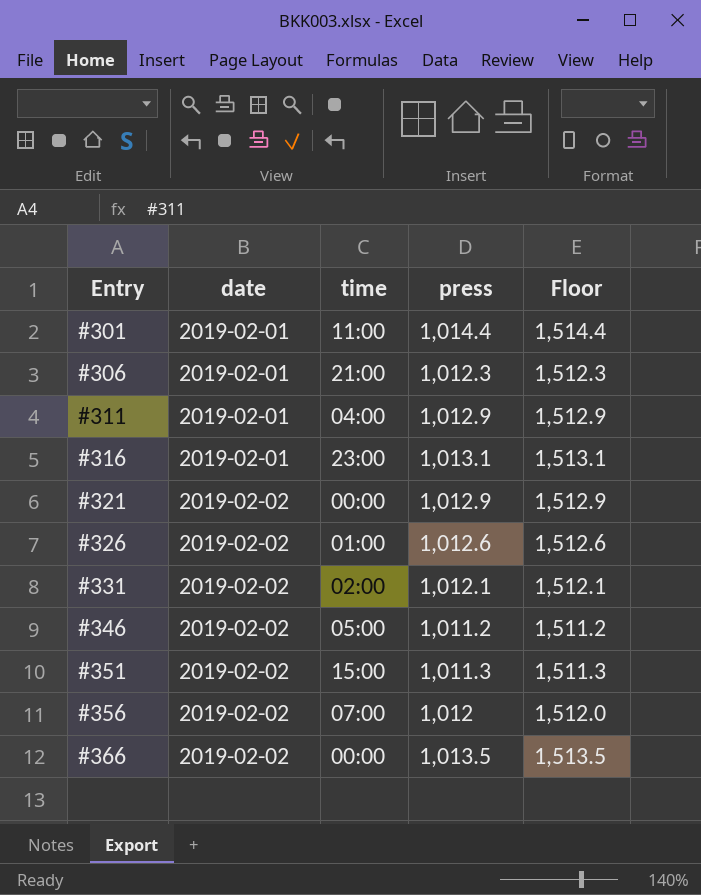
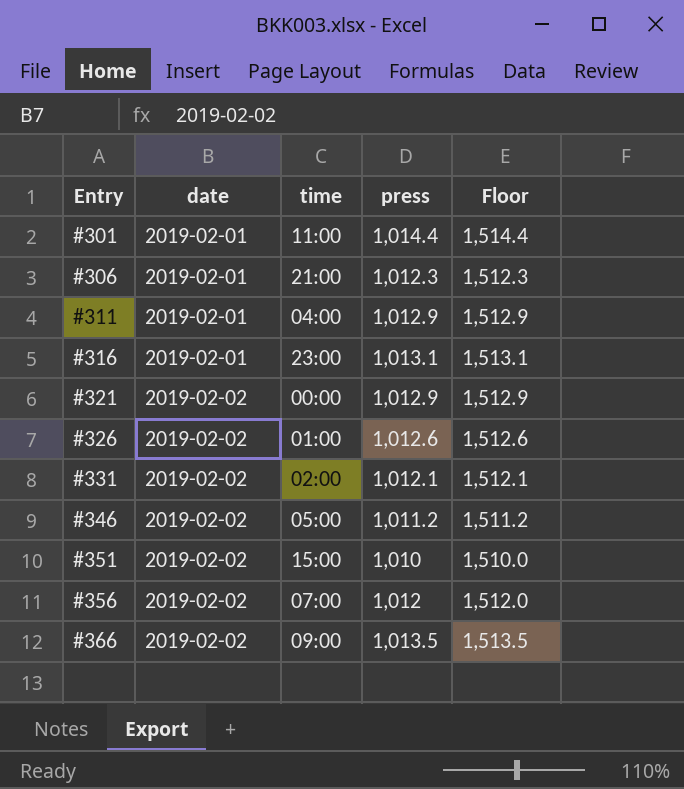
#351 | press: 1,011.3 -> 1,010
#351 | Floor: 1,511.3 -> 1,510.0
#366 | time: 00:00 -> 09:00

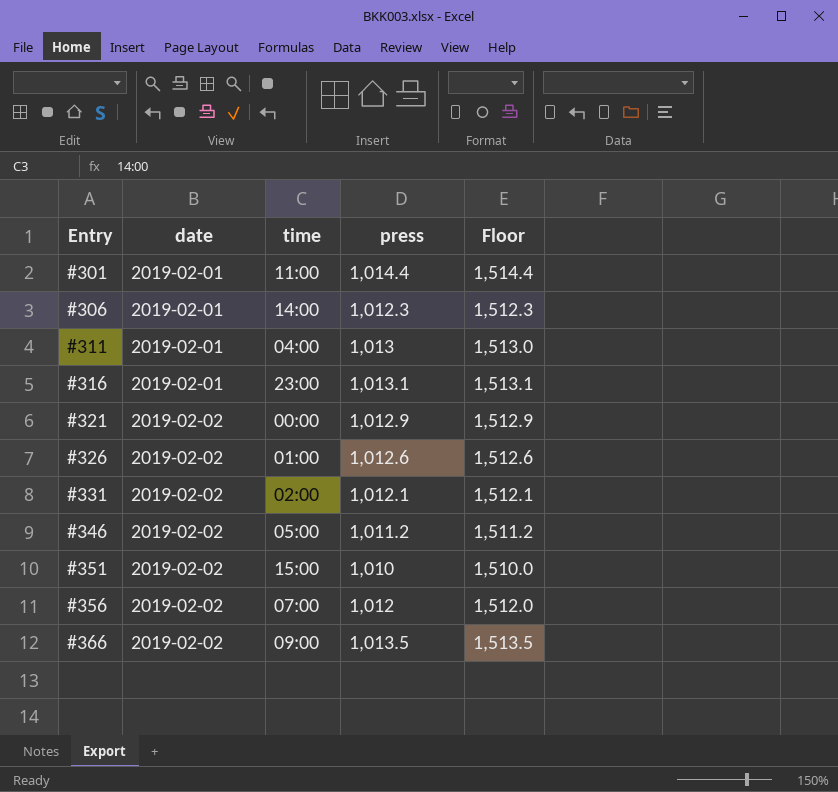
#306 | time: 21:00 -> 14:00
#311 | press: 1,012.9 -> 1,013
#311 | Floor: 1,512.9 -> 1,513.0

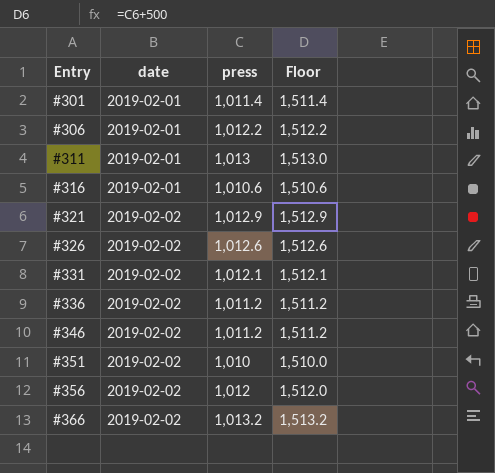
column time | position: 3 -> none
#301 | press: 1,014.4 -> 1,011.4
#301 | Floor: 1,514.4 -> 1,511.4
#306 | press: 1,012.3 -> 1,012.2
#306 | Floor: 1,512.3 -> 1,512.2
#316 | press: 1,013.1 -> 1,010.6
#316 | Floor: 1,513.1 -> 1,510.6
row #336: none -> 2019-02-02 | 1,011.2 | 1,511.2
#366 | press: 1,013.5 -> 1,013.2
#366 | Floor: 1,513.5 -> 1,513.2

